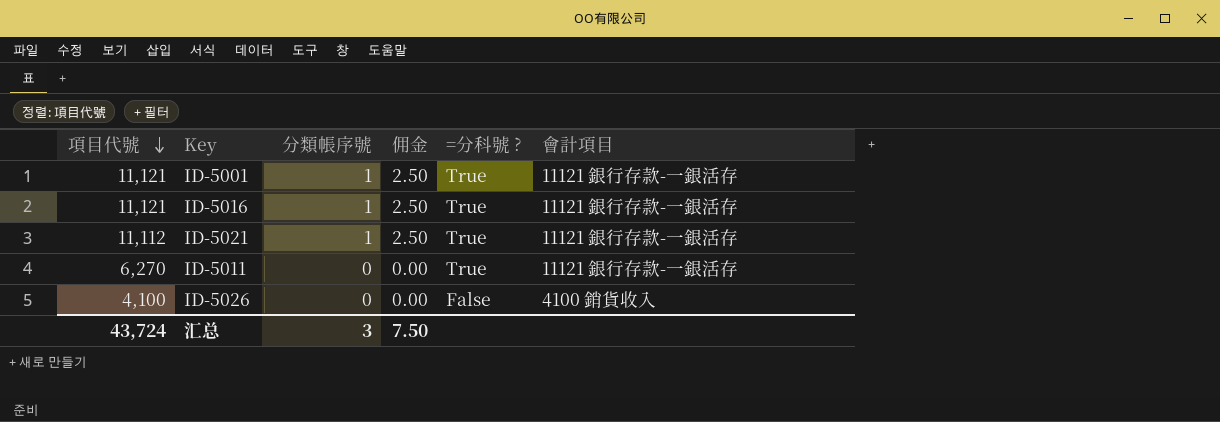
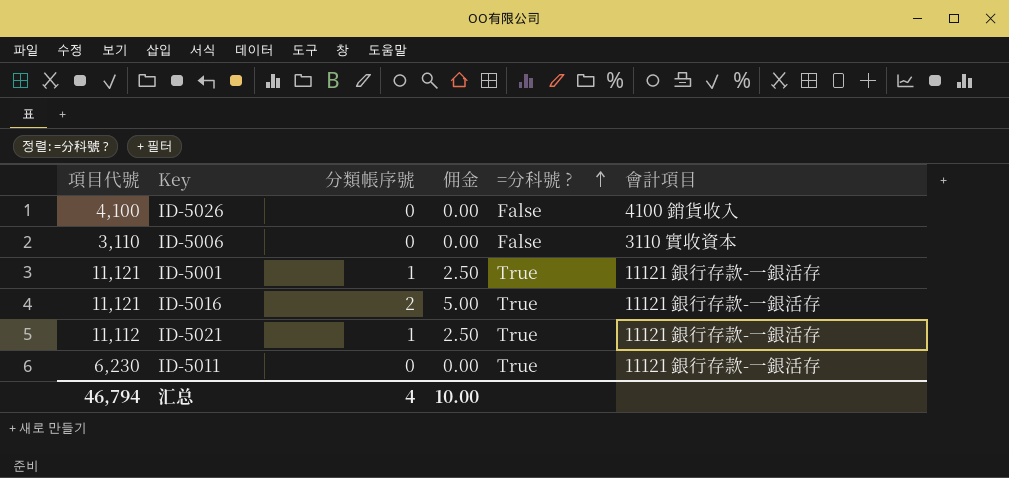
row order: 項目代號 descending -> =分科號 ? ascending
row ID-5006: none -> 3,110 | 0 | 0.00 | False | 3110 實收資本
ID-5016 | 分類帳序號: 1 -> 2
ID-5016 | 佣金: 2.50 -> 5.00
ID-5011 | 項目代號: 6,270 -> 6,230
汇总 | 項目代號: 43,724 -> 46,794
汇总 | 分類帳序號: 3 -> 4
汇总 | 佣金: 7.50 -> 10.00

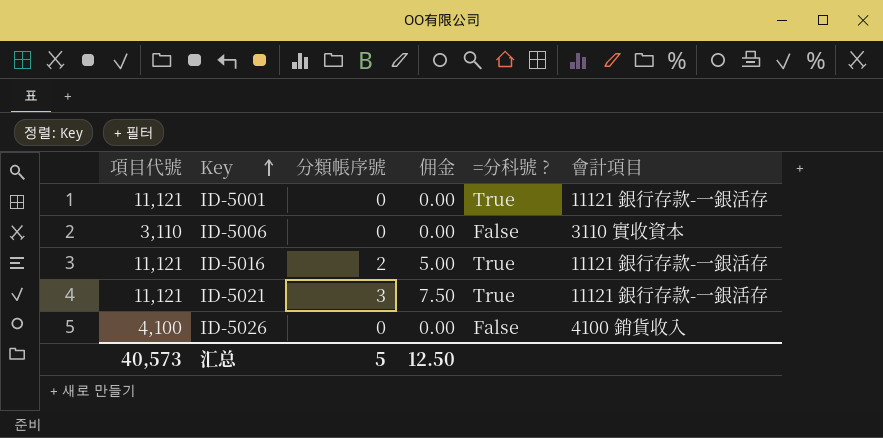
row order: =分科號 ? ascending -> Key ascending
row ID-5011: 6,230 | 0 | 0.00 | True | 11121 銀行存款-一銀活存 -> none
ID-5001 | 分類帳序號: 1 -> 0
ID-5001 | 佣金: 2.50 -> 0.00
ID-5021 | 項目代號: 11,112 -> 11,121
ID-5021 | 分類帳序號: 1 -> 3
ID-5021 | 佣金: 2.50 -> 7.50
汇总 | 項目代號: 46,794 -> 40,573
汇总 | 分類帳序號: 4 -> 5
汇总 | 佣金: 10.00 -> 12.50

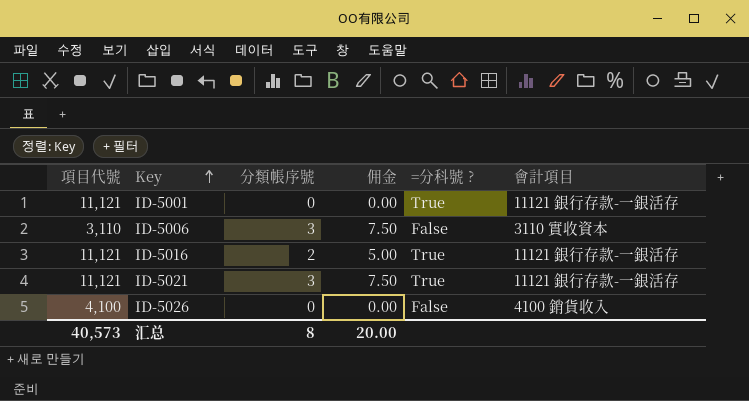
ID-5006 | 分類帳序號: 0 -> 3
ID-5006 | 佣金: 0.00 -> 7.50
汇总 | 分類帳序號: 5 -> 8
汇总 | 佣金: 12.50 -> 20.00

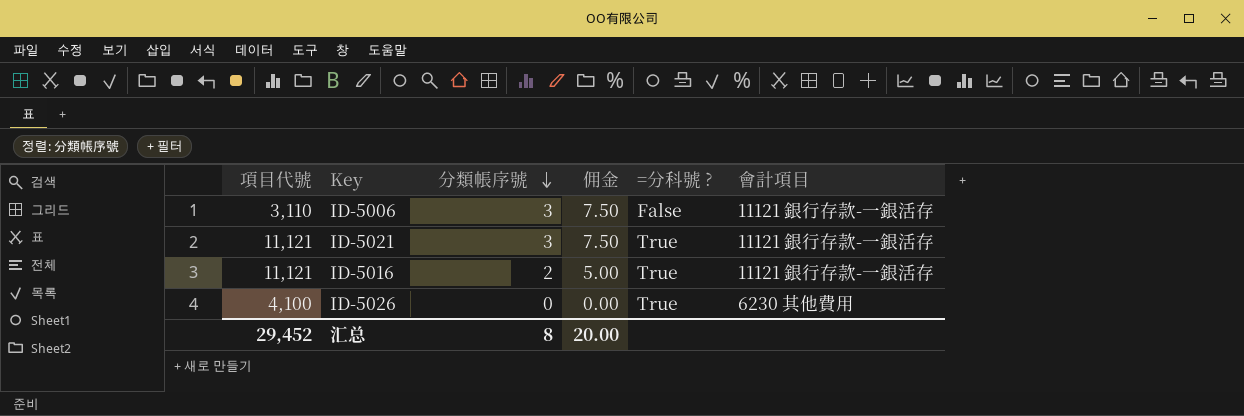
row order: Key ascending -> 分類帳序號 descending
row ID-5001: 11,121 | 0 | 0.00 | True | 11121 銀行存款-一銀活存 -> none
ID-5006 | 會計項目: 3110 實收資本 -> 11121 銀行存款-一銀活存
ID-5026 | =分科號 ?: False -> True
ID-5026 | 會計項目: 4100 銷貨收入 -> 6230 其他費用
汇总 | 項目代號: 40,573 -> 29,452

